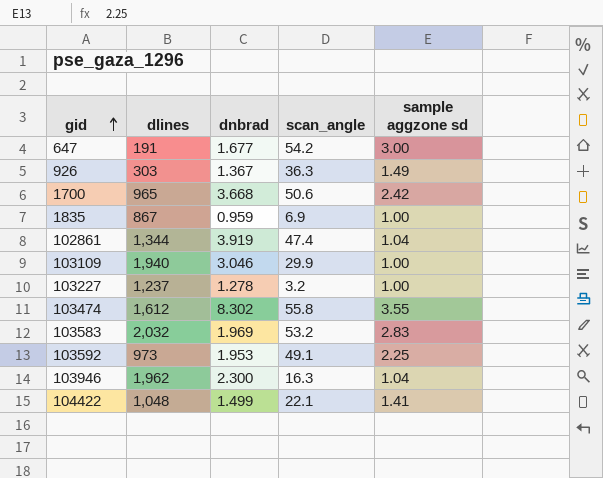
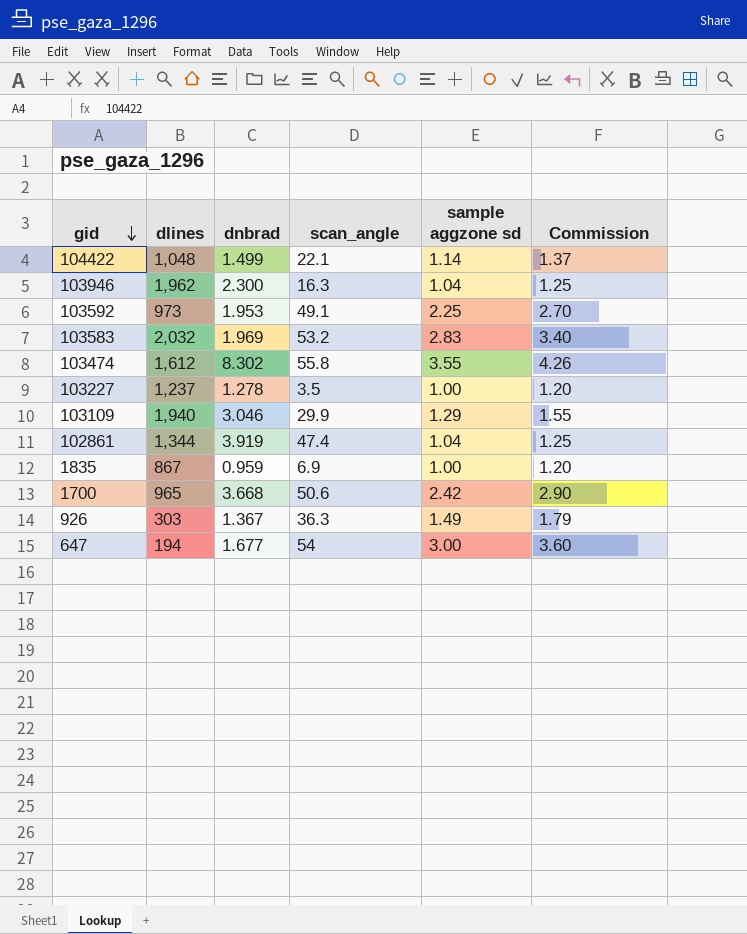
row order: gid ascending -> gid descending
column Commission | formula: none -> [sample aggzone sd] * 1.2
104422 | sample aggzone sd: 1.41 -> 1.14
103227 | scan_angle: 3.2 -> 3.5
103109 | sample aggzone sd: 1.00 -> 1.29
647 | dlines: 191 -> 194
647 | scan_angle: 54.2 -> 54

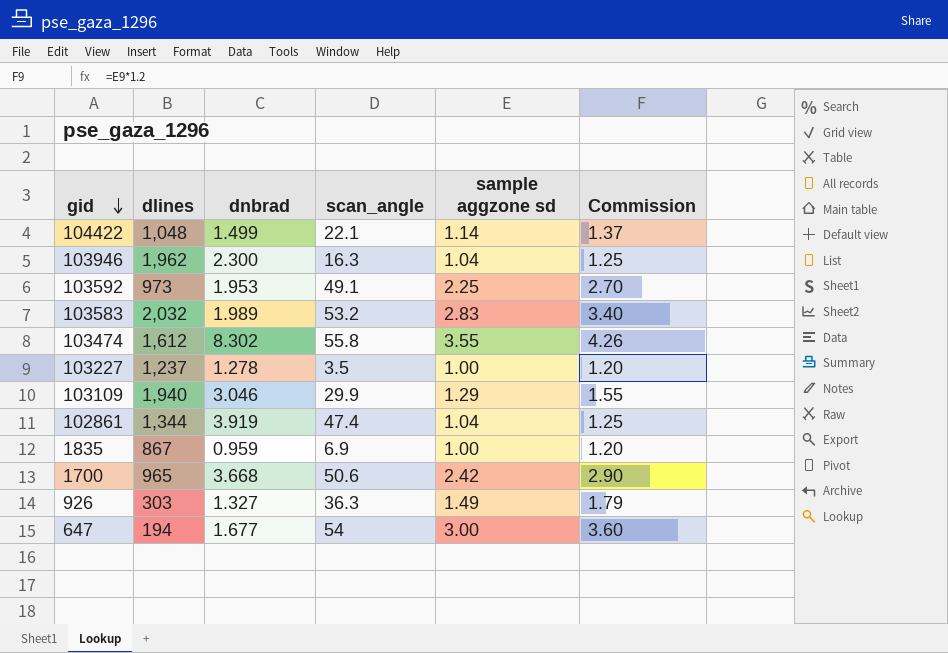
103583 | dnbrad: 1.969 -> 1.989
926 | dnbrad: 1.367 -> 1.327

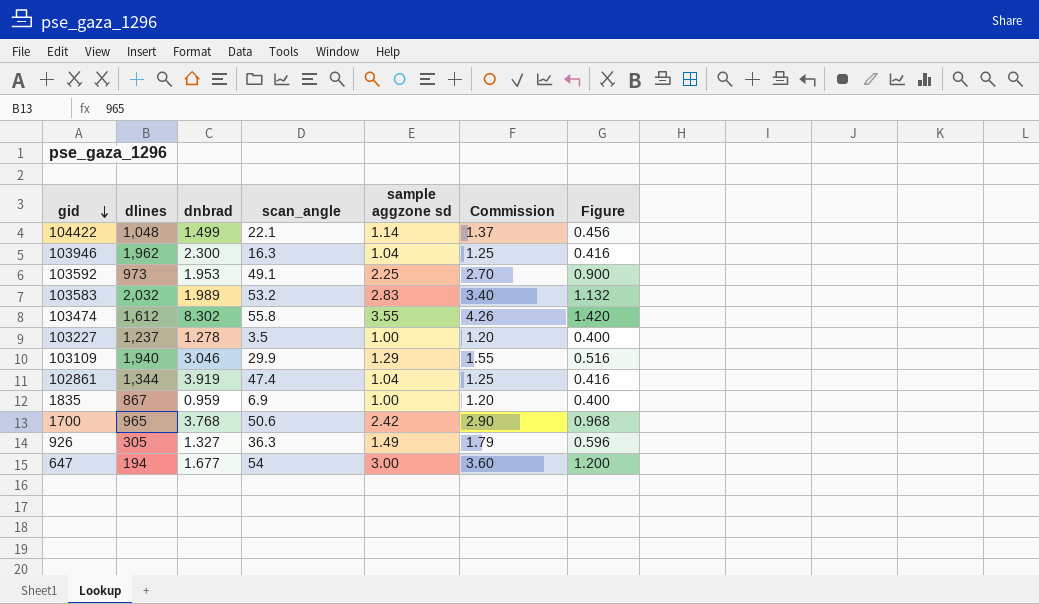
column Figure | formula: none -> [sample aggzone sd] * 0.4
1700 | dnbrad: 3.668 -> 3.768
926 | dlines: 303 -> 305

